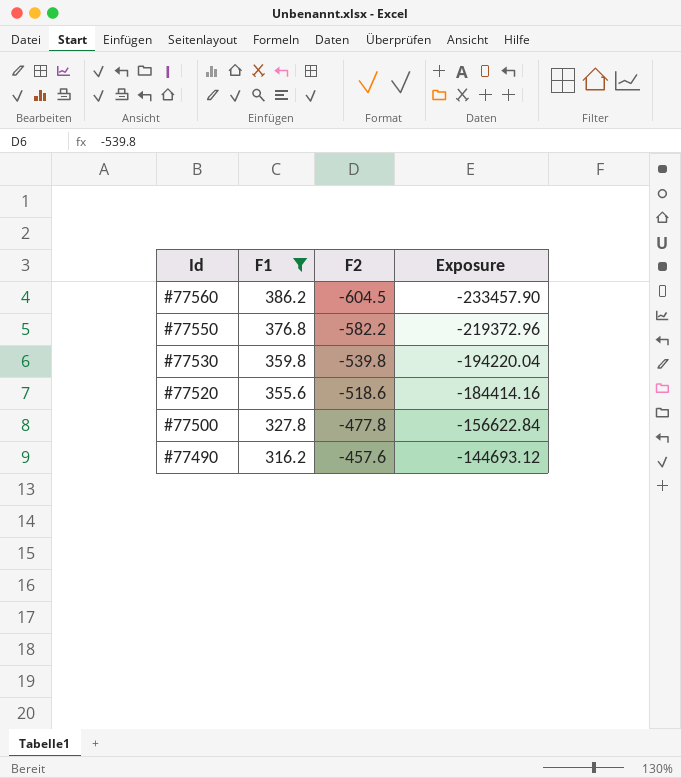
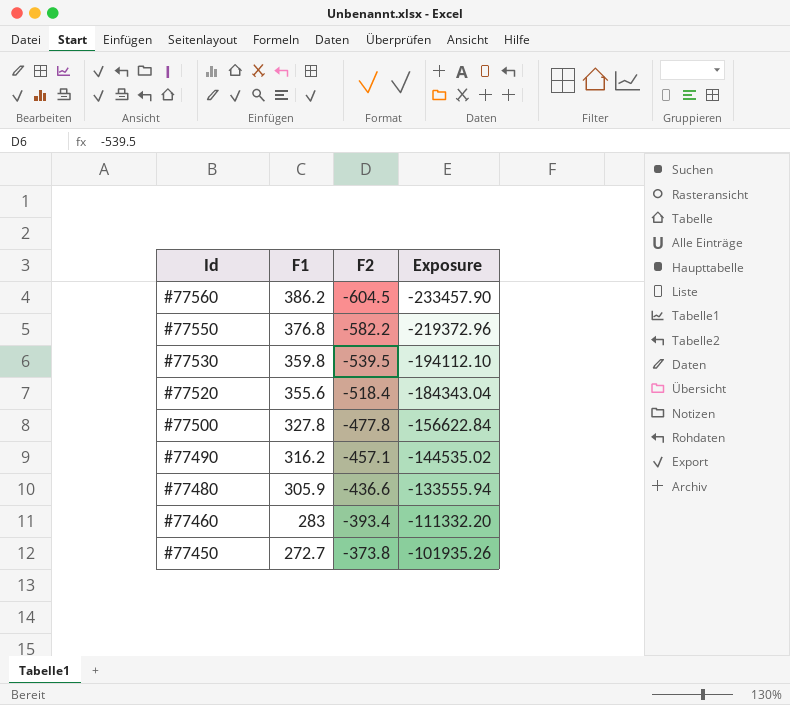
filter: F1 >= 316.2 -> none
#77530 | F2: -539.8 -> -539.5
#77530 | Exposure: -194220.04 -> -194112.10
#77520 | F2: -518.6 -> -518.4
#77520 | Exposure: -184414.16 -> -184343.04
#77490 | F2: -457.6 -> -457.1
#77490 | Exposure: -144693.12 -> -144535.02

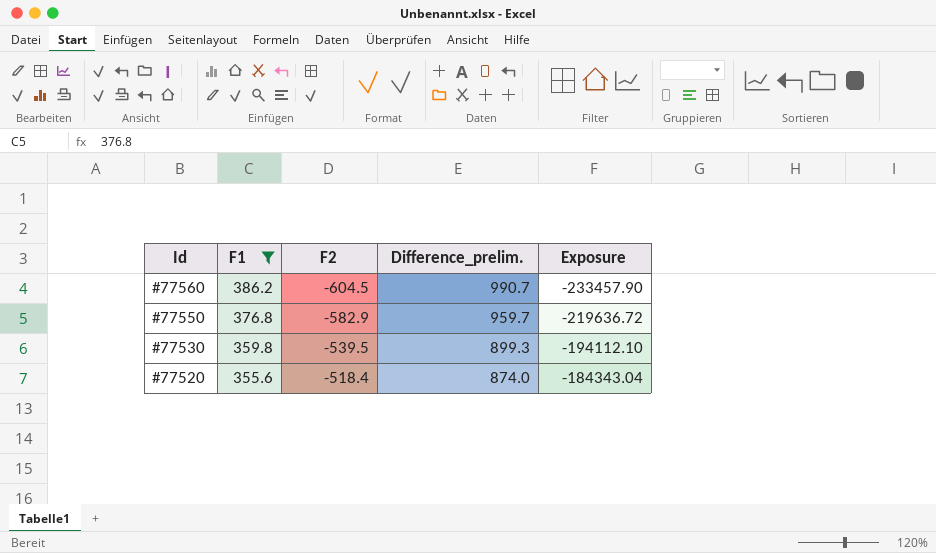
filter: none -> F1 >= 355.6
column Difference_prelim. | formula: none -> [F1] - [F2]
#77550 | F2: -582.2 -> -582.9
#77550 | Exposure: -219372.96 -> -219636.72

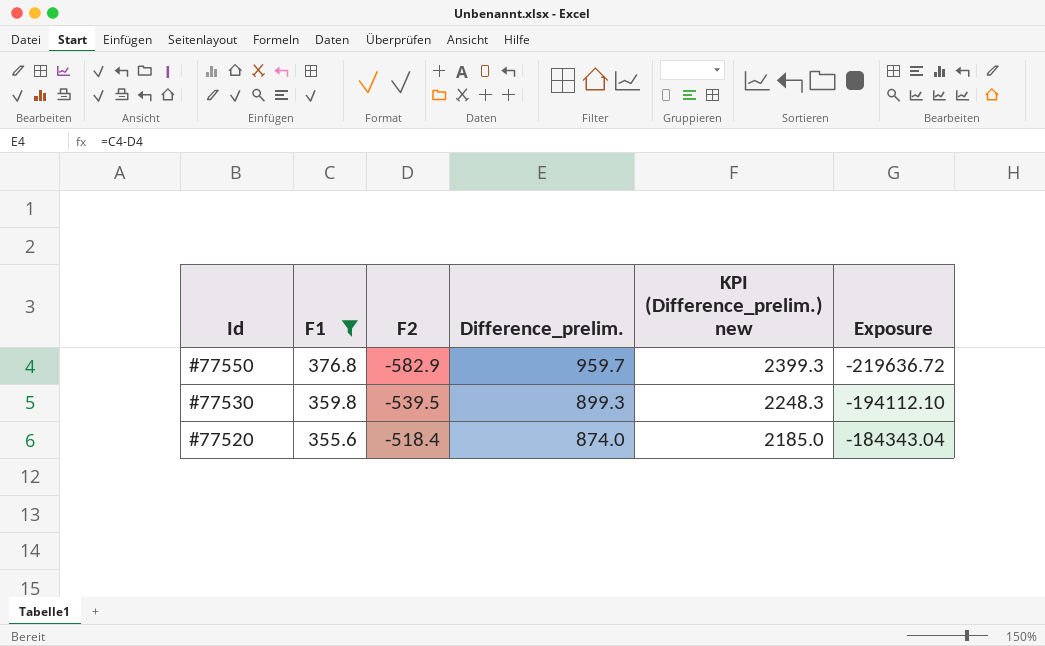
column KPI (Difference_prelim.) new | formula: none -> [Difference_prelim.] * 2.5
row #77560: 386.2 | -604.5 | 990.7 | -233457.90 -> none

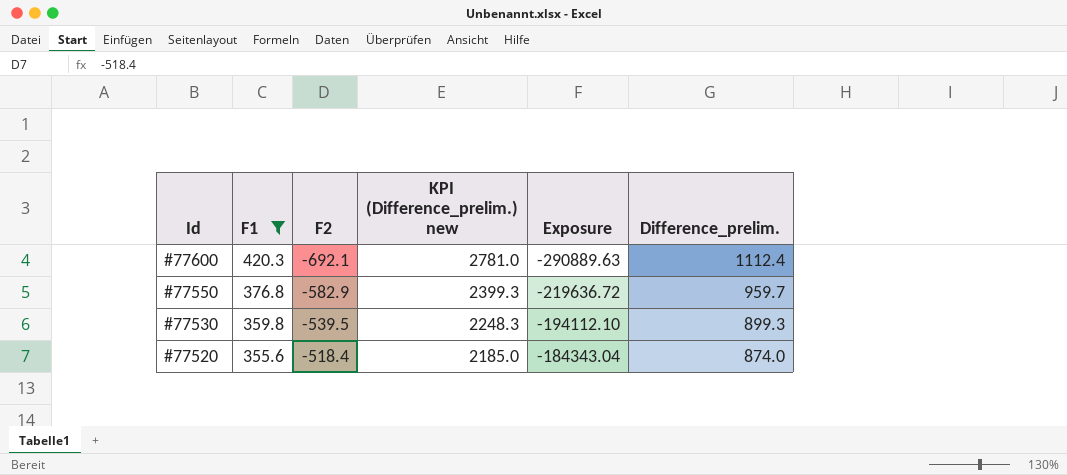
column Difference_prelim. | position: 4 -> 6
row #77600: none -> 420.3 | -692.1 | 2781.0 | -290889.63 | 1112.4

